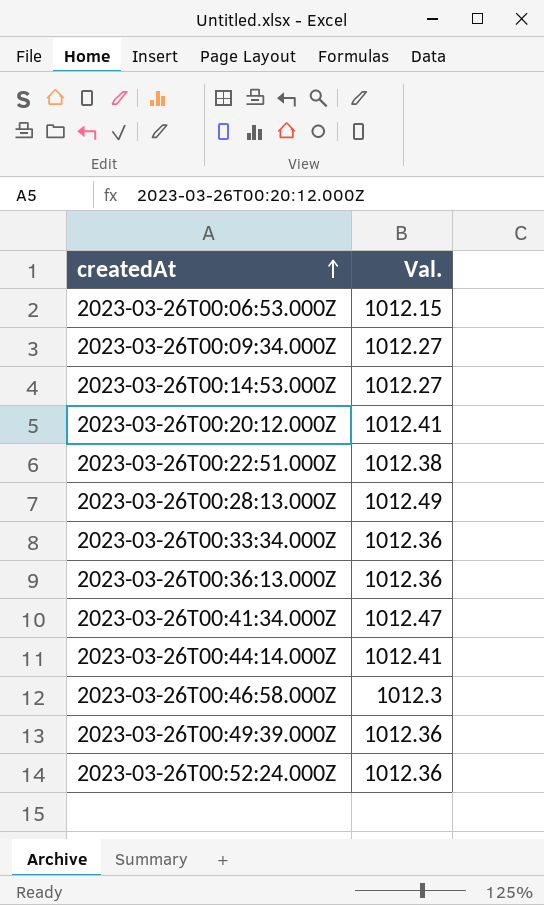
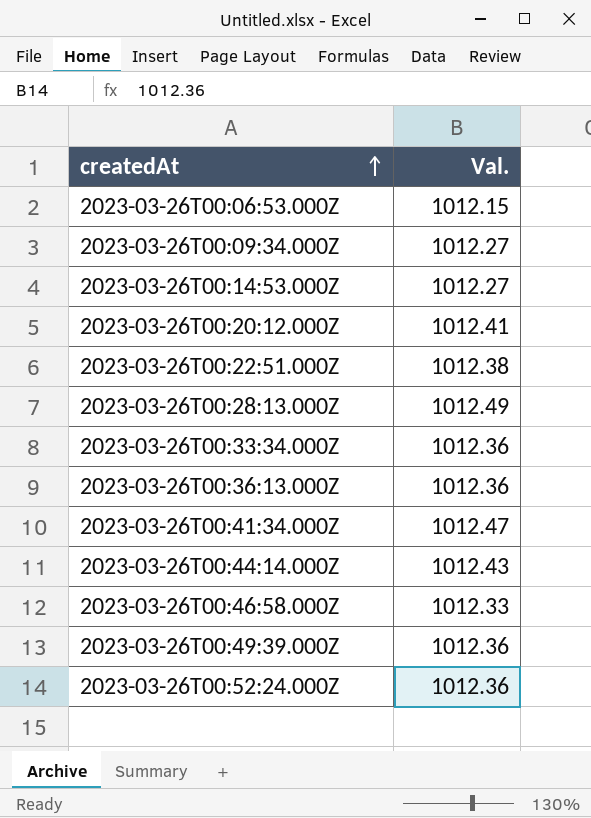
2023-03-26T00:44:14.000Z | Val.: 1012.41 -> 1012.43
2023-03-26T00:46:58.000Z | Val.: 1012.3 -> 1012.33

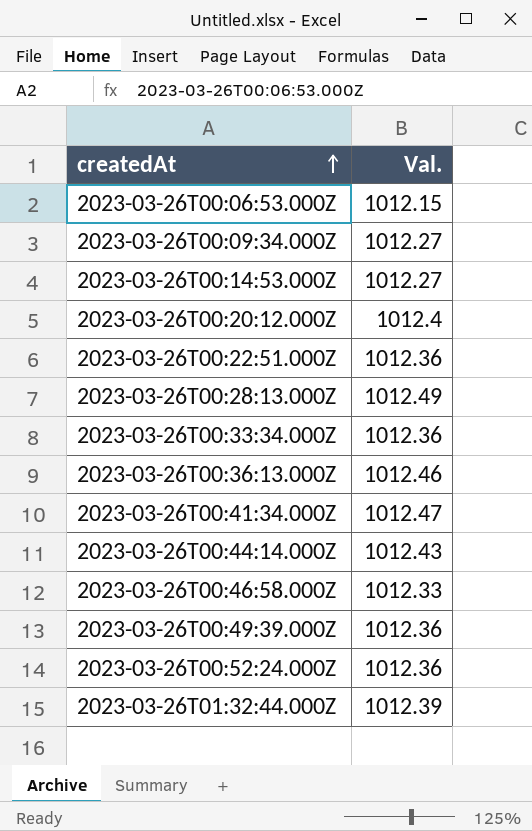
2023-03-26T00:20:12.000Z | Val.: 1012.41 -> 1012.4
2023-03-26T00:22:51.000Z | Val.: 1012.38 -> 1012.36
2023-03-26T00:36:13.000Z | Val.: 1012.36 -> 1012.46
row 2023-03-26T01:32:44.000Z: none -> 1012.39

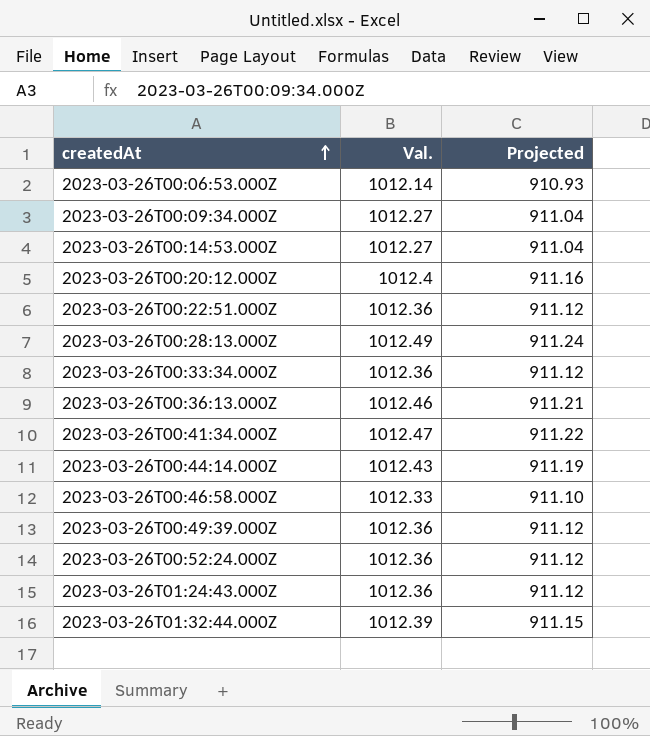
column Projected | formula: none -> [Val.] * 0.9
2023-03-26T00:06:53.000Z | Val.: 1012.15 -> 1012.14
row 2023-03-26T01:24:43.000Z: none -> 1012.36 | 911.12

